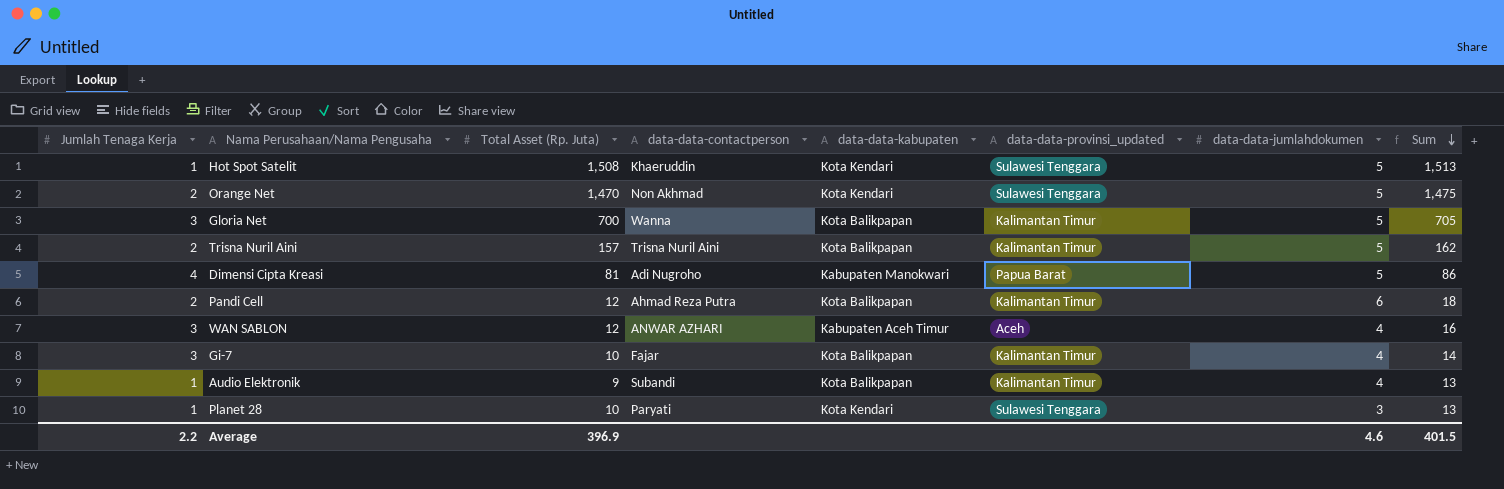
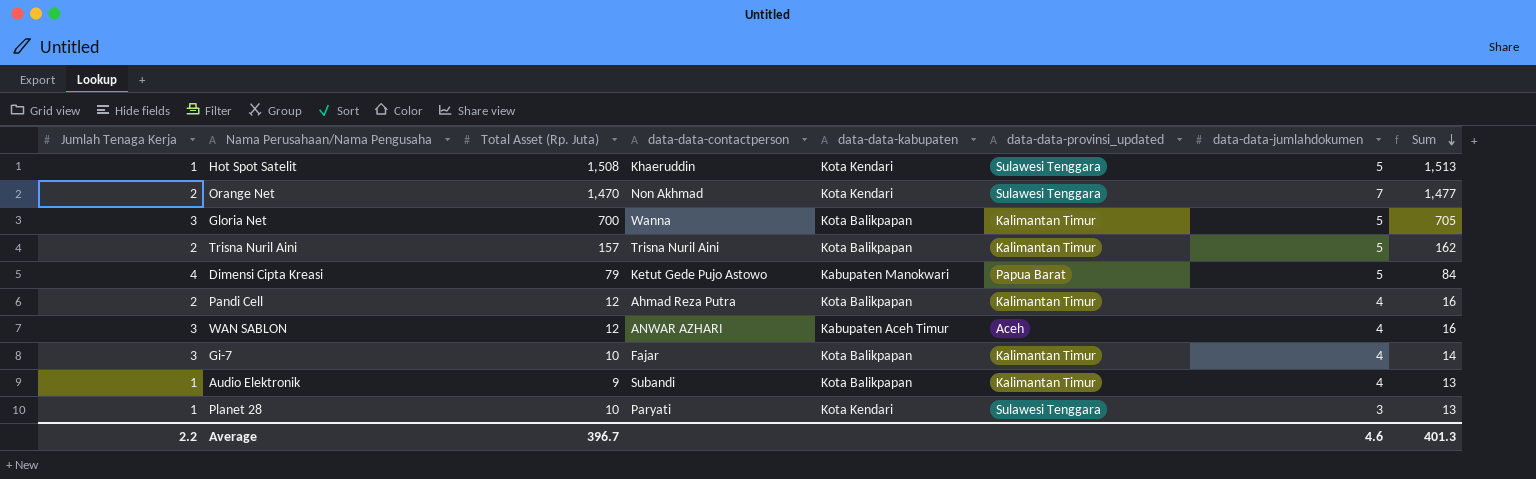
Orange Net | data-data-jumlahdokumen: 5 -> 7
Orange Net | Sum: 1,475 -> 1,477
Dimensi Cipta Kreasi | Total Asset (Rp. Juta): 81 -> 79
Dimensi Cipta Kreasi | data-data-contactperson: Adi Nugroho -> Ketut Gede Pujo Astowo
Dimensi Cipta Kreasi | Sum: 86 -> 84
Pandi Cell | data-data-jumlahdokumen: 6 -> 4
Pandi Cell | Sum: 18 -> 16
Average | Total Asset (Rp. Juta): 396.9 -> 396.7
Average | Sum: 401.5 -> 401.3

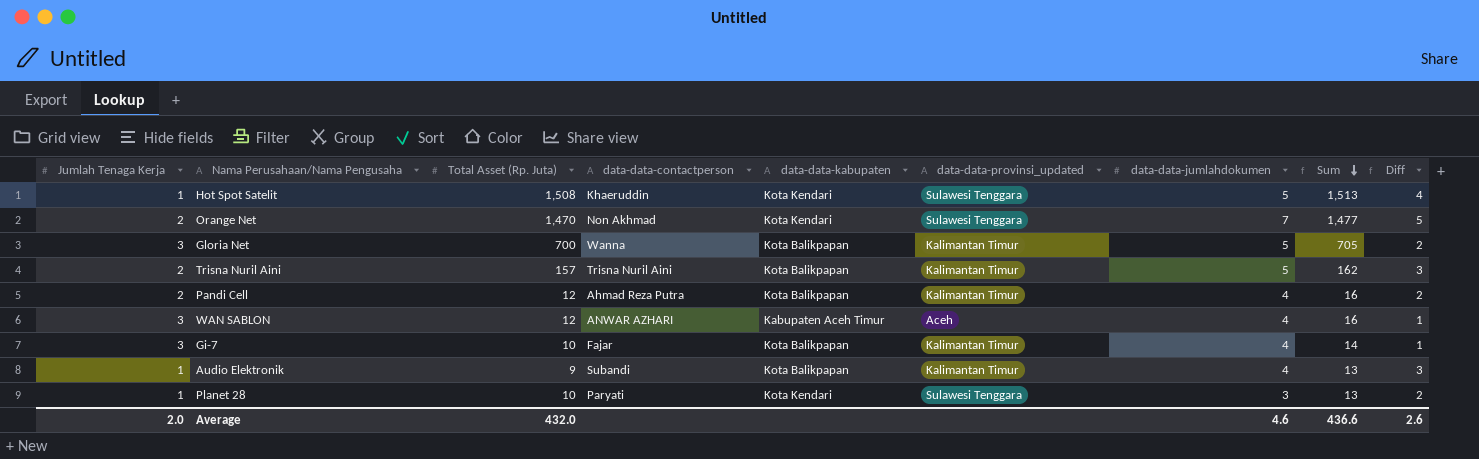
column Diff | formula: none -> [data-data-jumlahdokumen] - [Jumlah Tenaga Kerja]
row Dimensi Cipta Kreasi: 4 | 79 | Ketut Gede Pujo Astowo | Kabupaten Manokwari | Papua Barat | 5 | 84 -> none
Average | Jumlah Tenaga Kerja: 2.2 -> 2.0
Average | Total Asset (Rp. Juta): 396.7 -> 432.0
Average | Sum: 401.3 -> 436.6

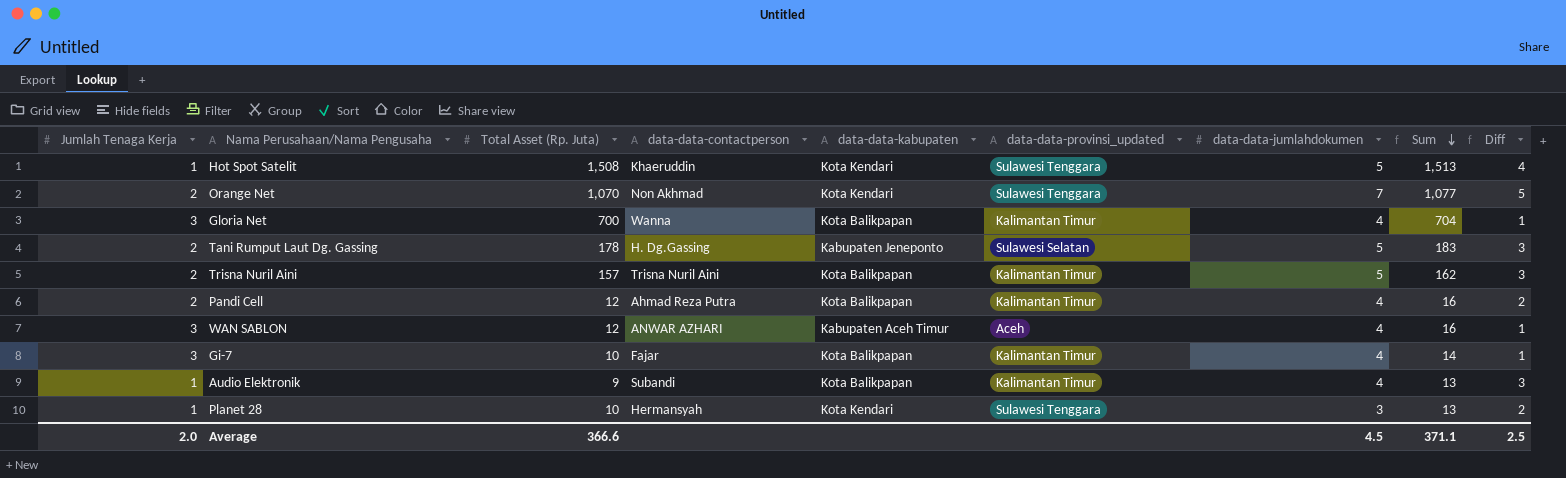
Orange Net | Total Asset (Rp. Juta): 1,470 -> 1,070
Orange Net | Sum: 1,477 -> 1,077
Gloria Net | data-data-jumlahdokumen: 5 -> 4
Gloria Net | Sum: 705 -> 704
Gloria Net | Diff: 2 -> 1
row Tani Rumput Laut Dg. Gassing: none -> 2 | 178 | H. Dg.Gassing | Kabupaten Jeneponto | Sulawesi Selatan | 5 | 183 | 3
Planet 28 | data-data-contactperson: Paryati -> Hermansyah
Average | Total Asset (Rp. Juta): 432.0 -> 366.6
Average | data-data-jumlahdokumen: 4.6 -> 4.5
Average | Sum: 436.6 -> 371.1
Average | Diff: 2.6 -> 2.5

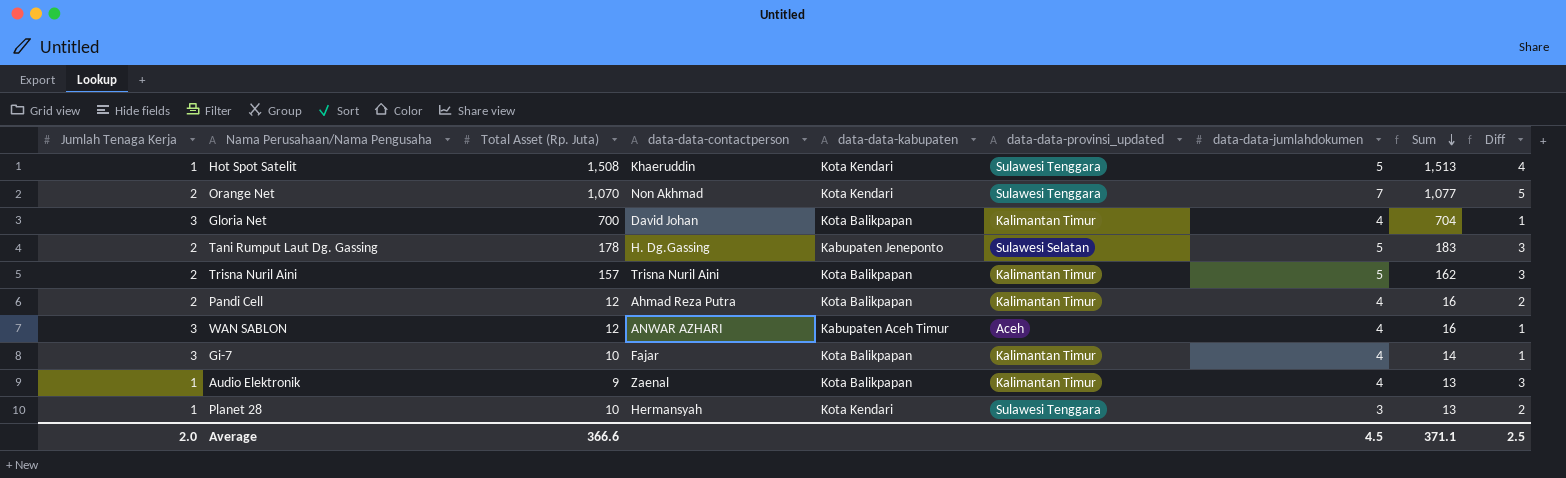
Gloria Net | data-data-contactperson: Wanna -> David Johan
Audio Elektronik | data-data-contactperson: Subandi -> Zaenal

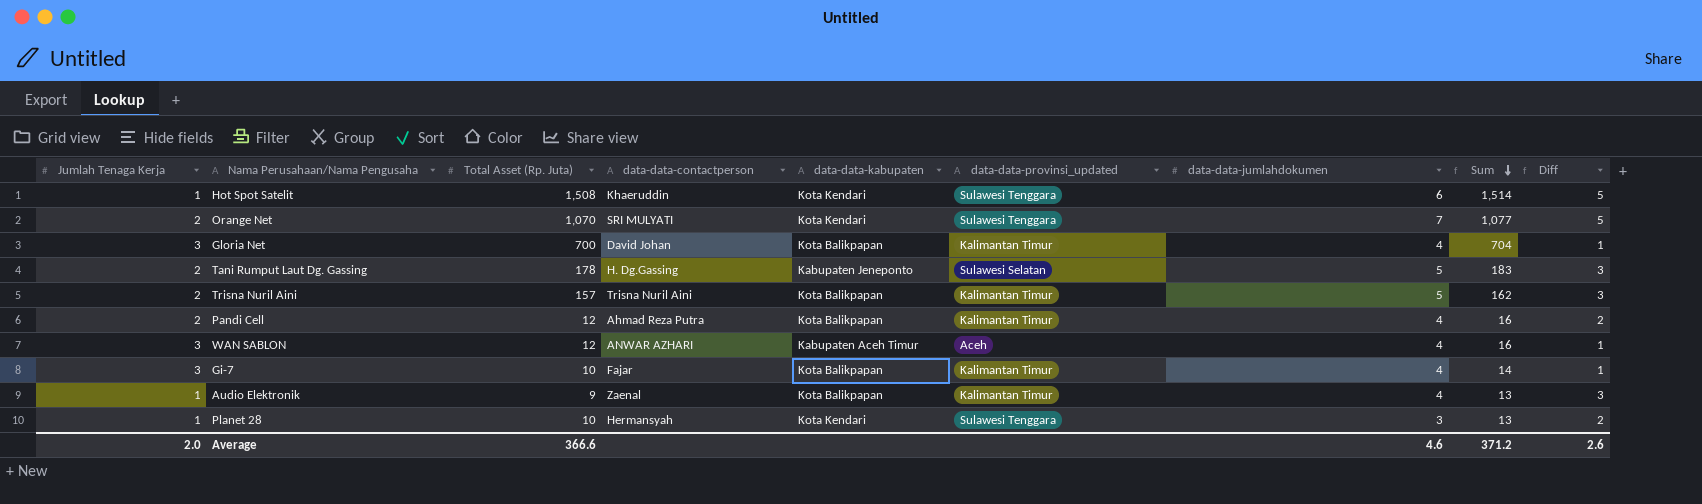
Hot Spot Satelit | data-data-jumlahdokumen: 5 -> 6
Hot Spot Satelit | Sum: 1,513 -> 1,514
Hot Spot Satelit | Diff: 4 -> 5
Orange Net | data-data-contactperson: Non Akhmad -> SRI MULYATI
Average | data-data-jumlahdokumen: 4.5 -> 4.6
Average | Sum: 371.1 -> 371.2
Average | Diff: 2.5 -> 2.6

